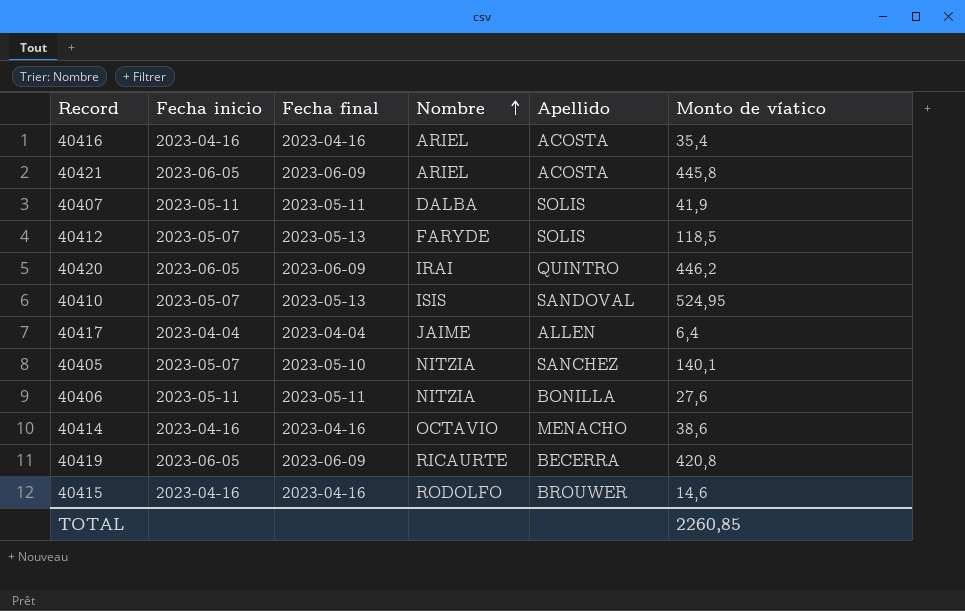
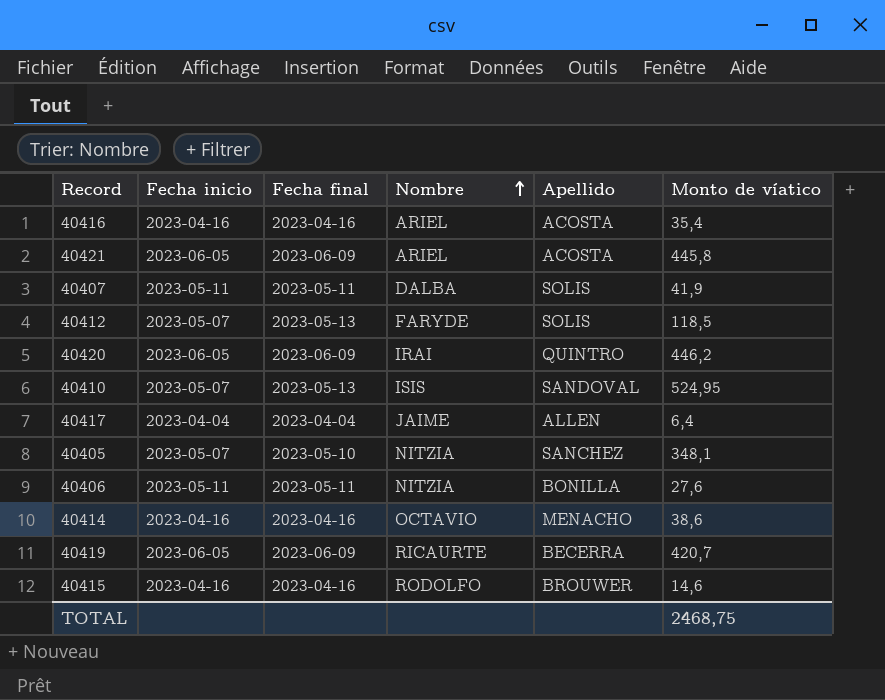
40405 | Monto de víatico: 140,1 -> 348,1
40419 | Monto de víatico: 420,8 -> 420,7
TOTAL | Monto de víatico: 2260,85 -> 2468,75

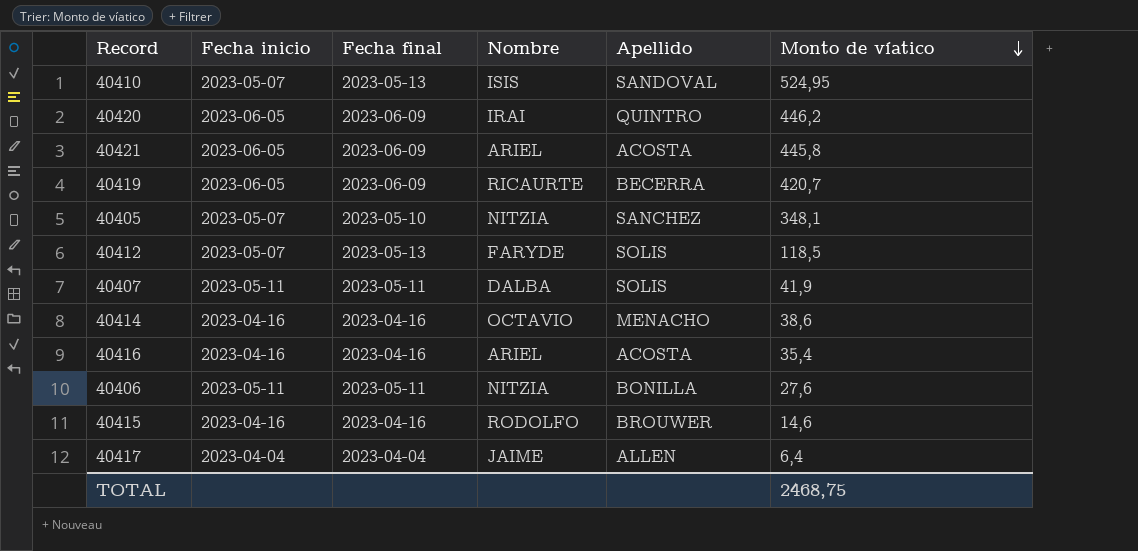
row order: Nombre ascending -> Monto de víatico descending

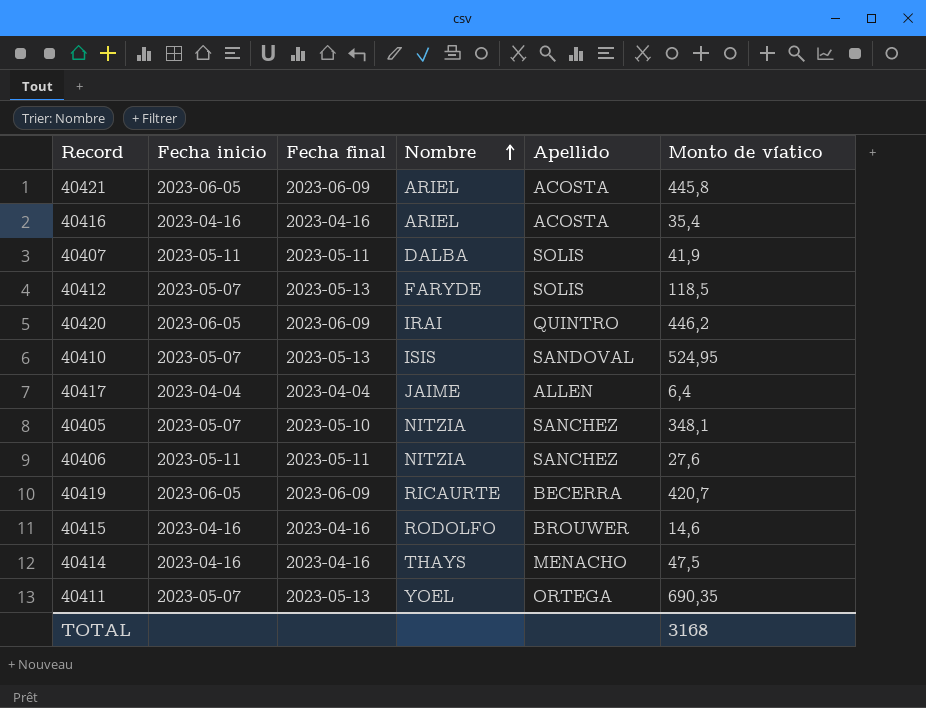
row order: Monto de víatico descending -> Nombre ascending
40406 | Apellido: BONILLA -> SANCHEZ
40414 | Nombre: OCTAVIO -> THAYS
40414 | Monto de víatico: 38,6 -> 47,5
row 40411: none -> 2023-05-07 | 2023-05-13 | YOEL | ORTEGA | 690,35
TOTAL | Monto de víatico: 2468,75 -> 3168

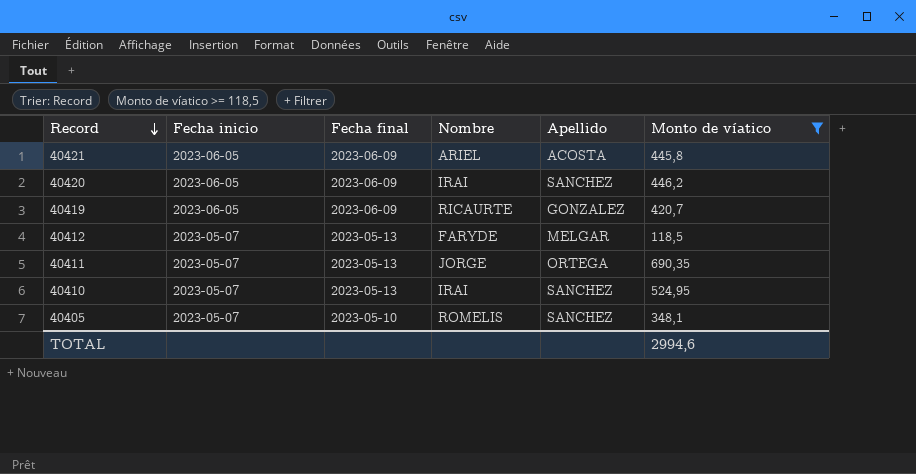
filter: none -> Monto de víatico >= 118,5
row order: Nombre ascending -> Record descending
40420 | Apellido: QUINTRO -> SANCHEZ
40419 | Apellido: BECERRA -> GONZALEZ
40412 | Apellido: SOLIS -> MELGAR
40411 | Nombre: YOEL -> JORGE
40410 | Nombre: ISIS -> IRAI
40410 | Apellido: SANDOVAL -> SANCHEZ
40405 | Nombre: NITZIA -> ROMELIS
TOTAL | Monto de víatico: 3168 -> 2994,6

